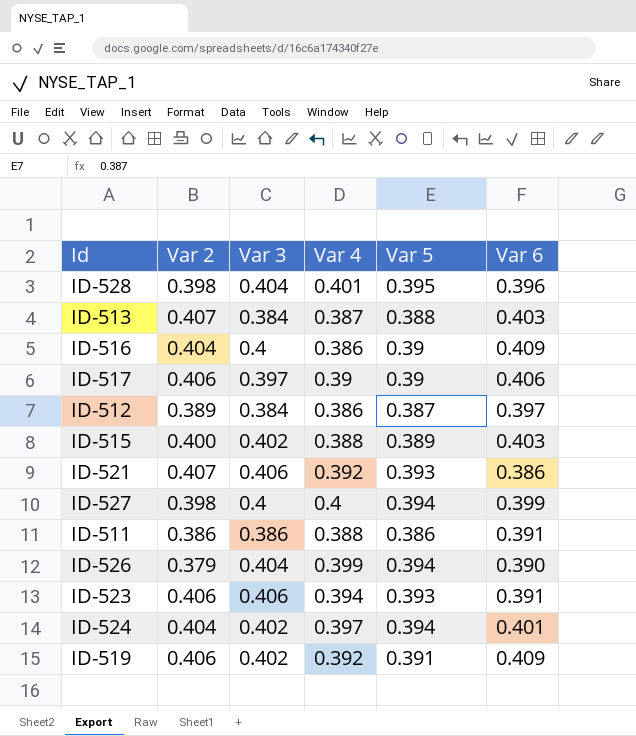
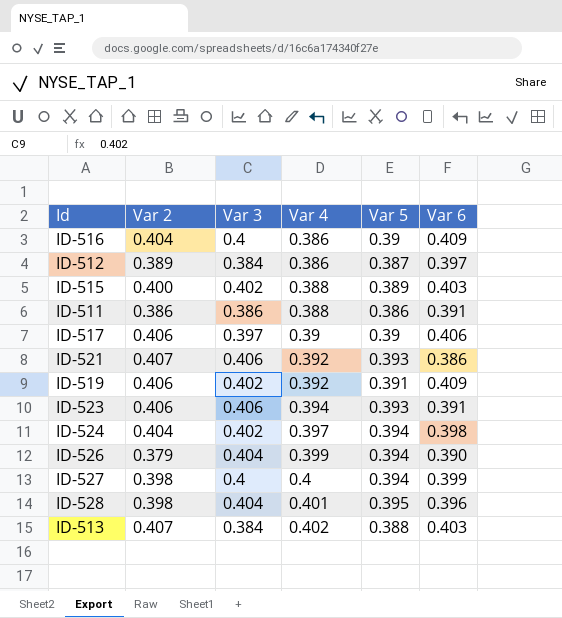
row order: none -> Var 4 ascending
ID-524 | Var 6: 0.401 -> 0.398
ID-513 | Var 4: 0.387 -> 0.402

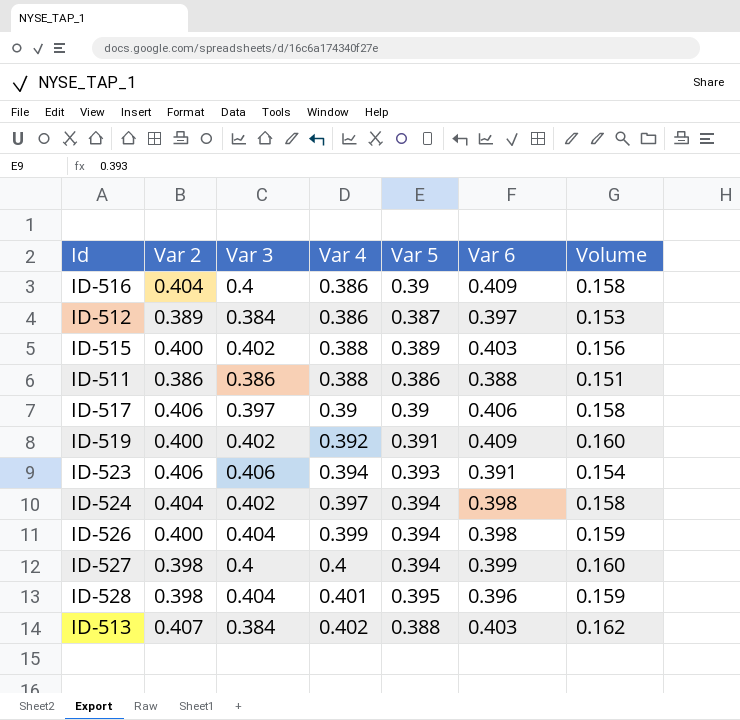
column Volume | formula: none -> [Var 4] * [Var 6]
row ID-521: 0.407 | 0.406 | 0.392 | 0.393 | 0.386 -> none
ID-511 | Var 6: 0.391 -> 0.388
ID-519 | Var 2: 0.406 -> 0.400
ID-526 | Var 2: 0.379 -> 0.400
ID-526 | Var 6: 0.390 -> 0.398

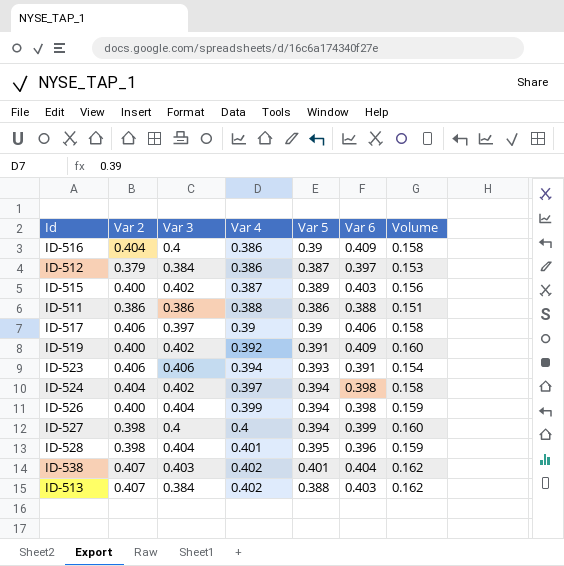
ID-512 | Var 2: 0.389 -> 0.379
ID-515 | Var 4: 0.388 -> 0.387
row ID-538: none -> 0.407 | 0.403 | 0.402 | 0.401 | 0.404 | 0.162

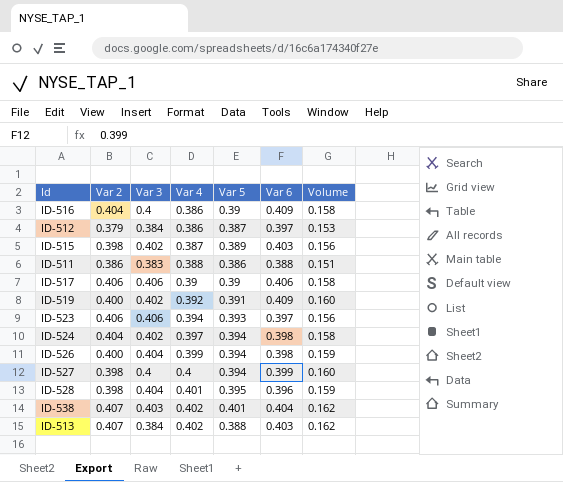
ID-515 | Var 2: 0.400 -> 0.398
ID-511 | Var 3: 0.386 -> 0.383
ID-517 | Var 3: 0.397 -> 0.406
ID-523 | Var 6: 0.391 -> 0.397
ID-523 | Volume: 0.154 -> 0.156

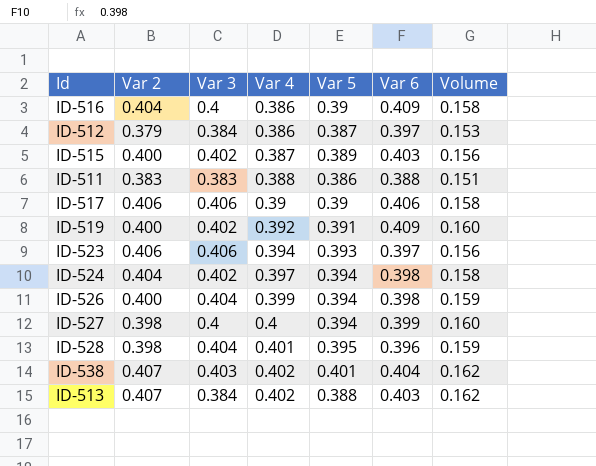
ID-515 | Var 2: 0.398 -> 0.400
ID-511 | Var 2: 0.386 -> 0.383

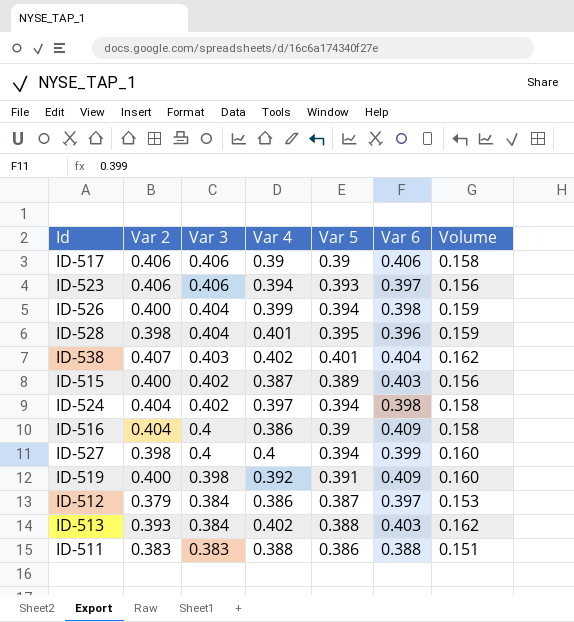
row order: Var 4 ascending -> Var 3 descending
ID-519 | Var 3: 0.402 -> 0.398
ID-513 | Var 2: 0.407 -> 0.393

